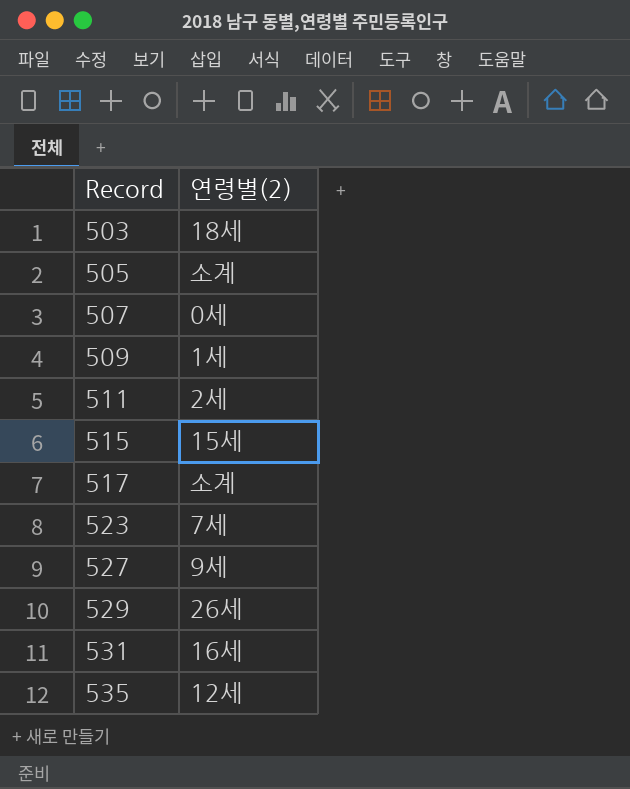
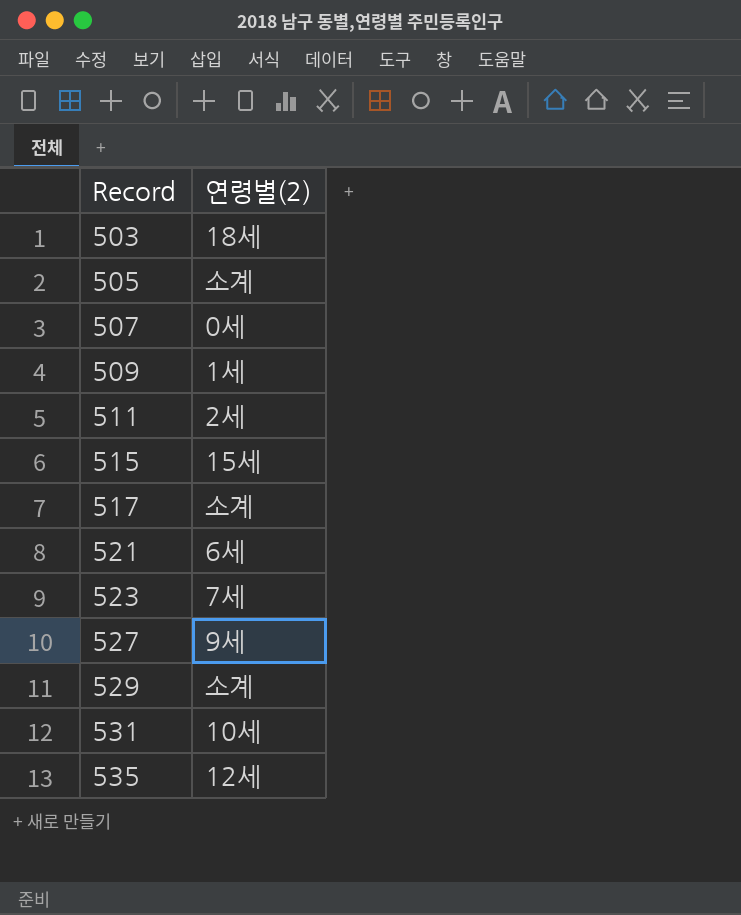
row 521: none -> 6세
529 | 연령별(2): 26세 -> 소계
531 | 연령별(2): 16세 -> 10세

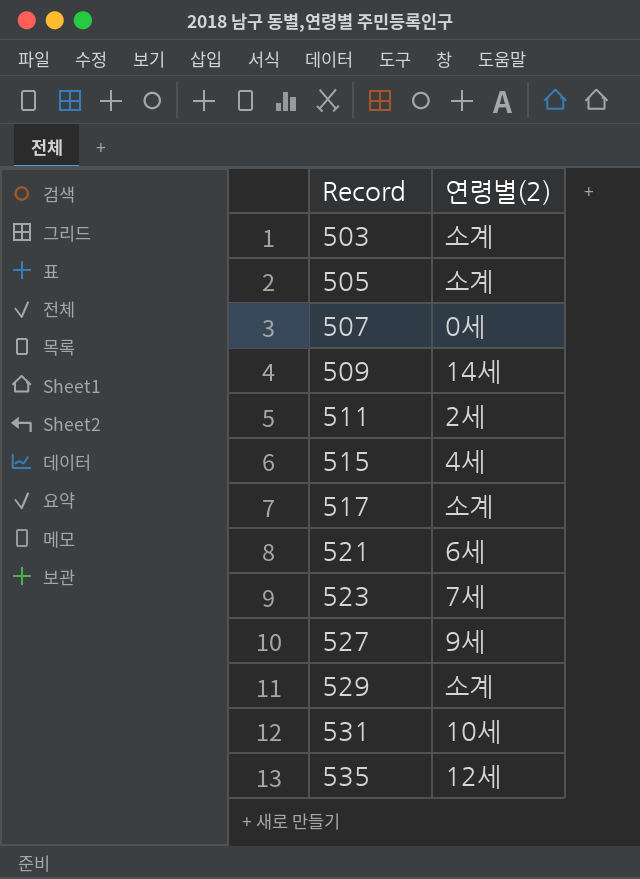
503 | 연령별(2): 18세 -> 소계
509 | 연령별(2): 1세 -> 14세
515 | 연령별(2): 15세 -> 4세

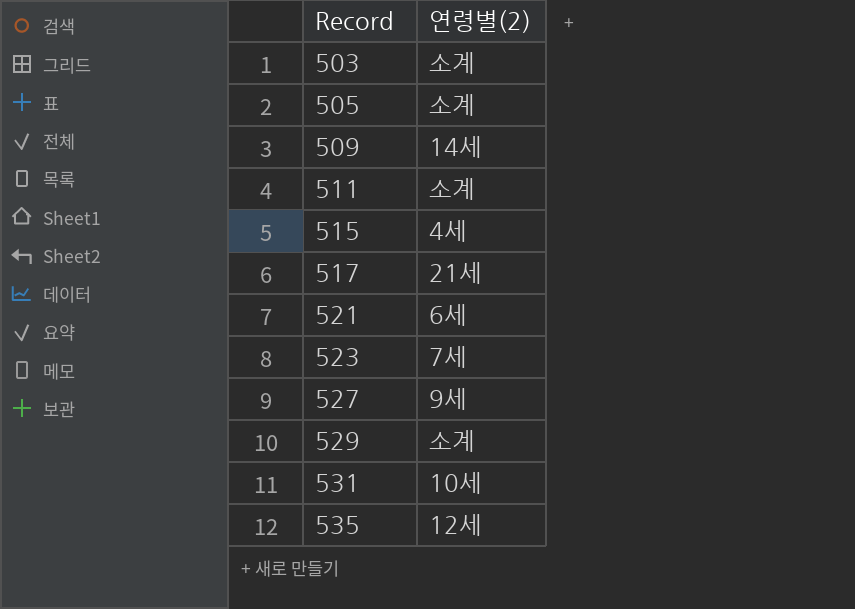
row 507: 0세 -> none
511 | 연령별(2): 2세 -> 소계
517 | 연령별(2): 소계 -> 21세

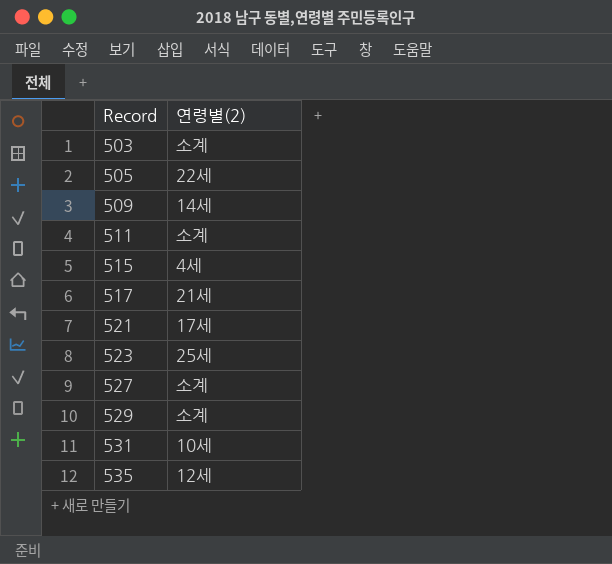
505 | 연령별(2): 소계 -> 22세
521 | 연령별(2): 6세 -> 17세
523 | 연령별(2): 7세 -> 25세
527 | 연령별(2): 9세 -> 소계

